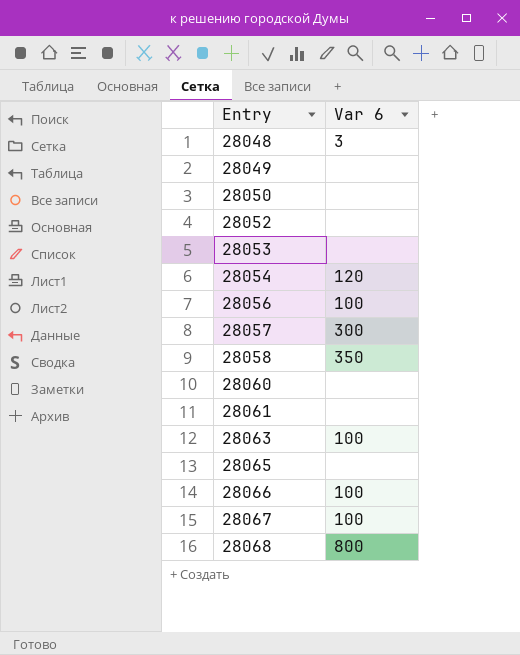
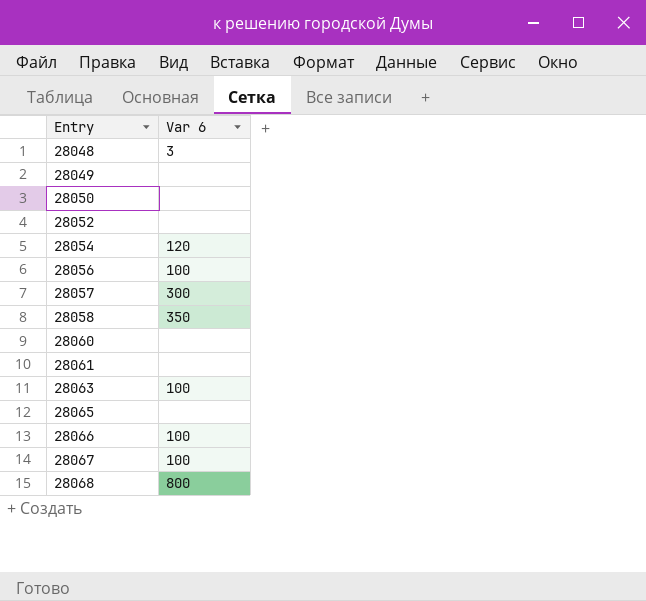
row 28053: none -> none

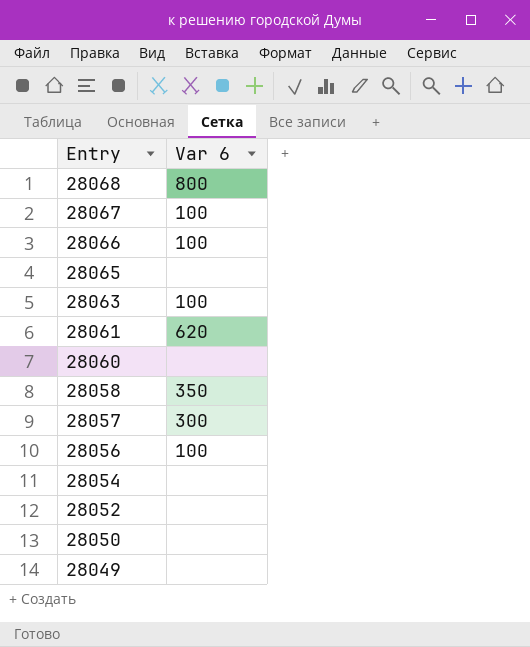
row order: Entry ascending -> Entry descending
row 28048: 3 -> none
28061 | Var 6: none -> 620
28054 | Var 6: 120 -> none

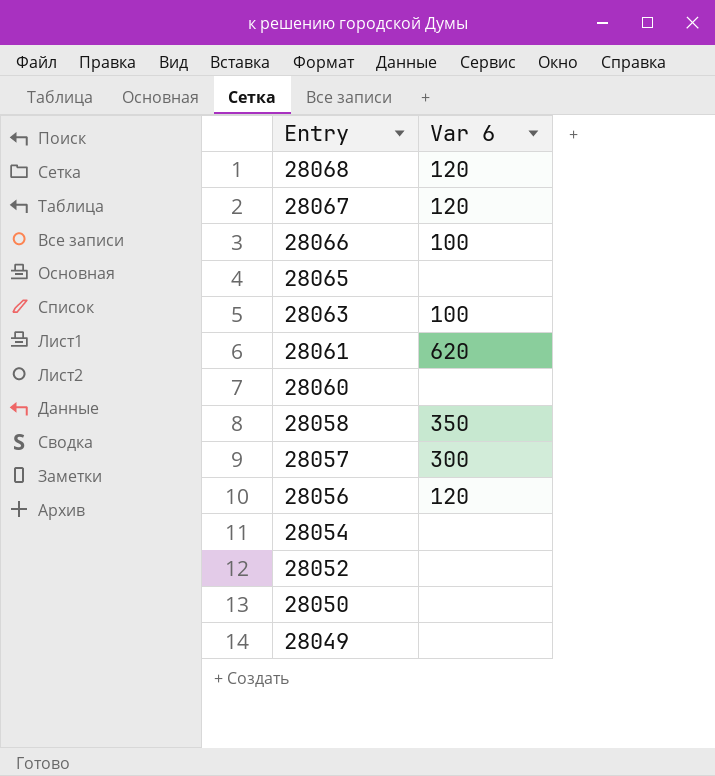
28068 | Var 6: 800 -> 120
28067 | Var 6: 100 -> 120
28056 | Var 6: 100 -> 120

